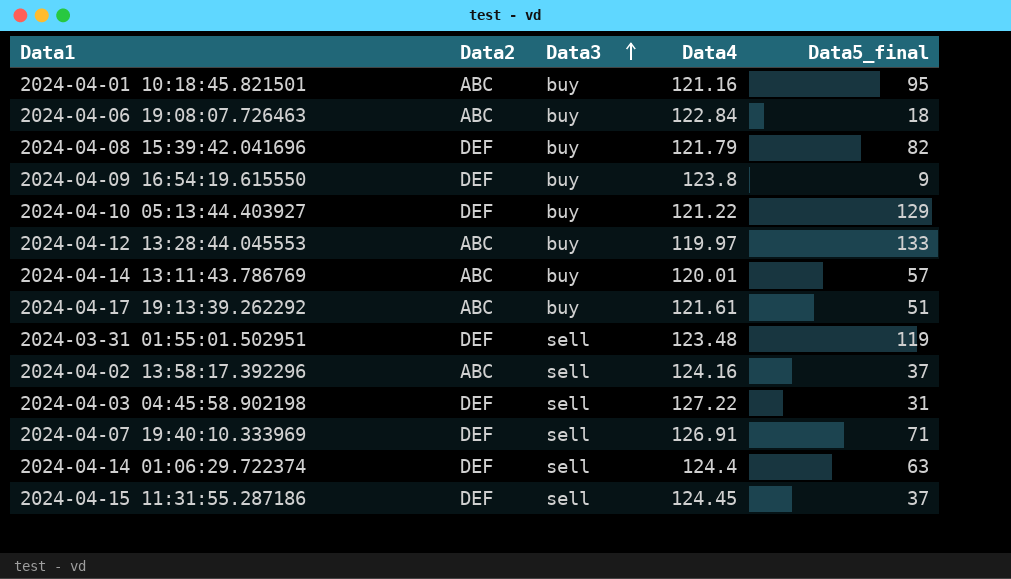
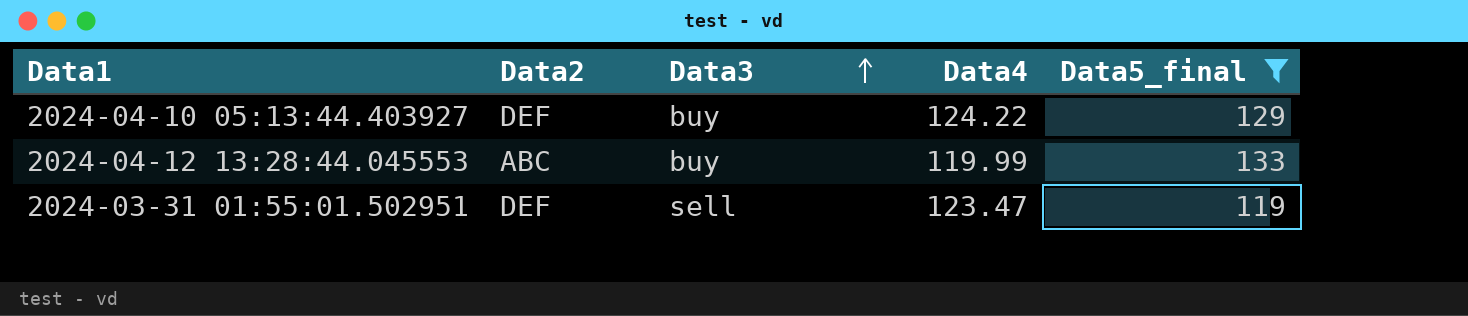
filter: none -> Data5_final >= 119
2024-04-10 05:13:44.403927 | Data4: 121.22 -> 124.22
2024-04-12 13:28:44.045553 | Data4: 119.97 -> 119.99
2024-03-31 01:55:01.502951 | Data4: 123.48 -> 123.47

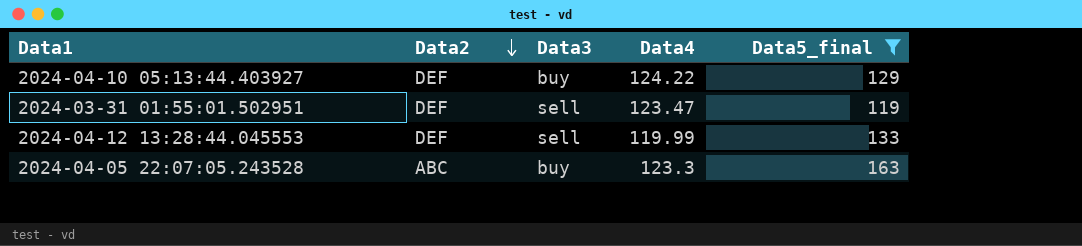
row order: Data3 ascending -> Data2 descending
2024-04-12 13:28:44.045553 | Data2: ABC -> DEF
2024-04-12 13:28:44.045553 | Data3: buy -> sell
row 2024-04-05 22:07:05.243528: none -> ABC | buy | 123.3 | 163

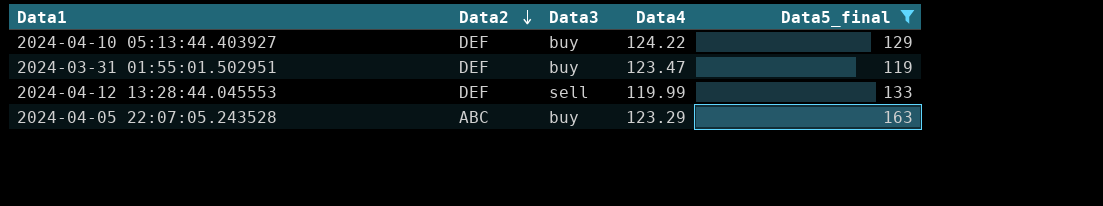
2024-03-31 01:55:01.502951 | Data3: sell -> buy
2024-04-05 22:07:05.243528 | Data4: 123.3 -> 123.29

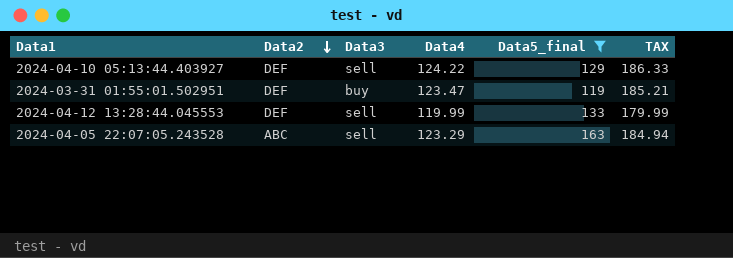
column TAX | formula: none -> [Data4] * 1.5
2024-04-10 05:13:44.403927 | Data3: buy -> sell
2024-04-05 22:07:05.243528 | Data3: buy -> sell

